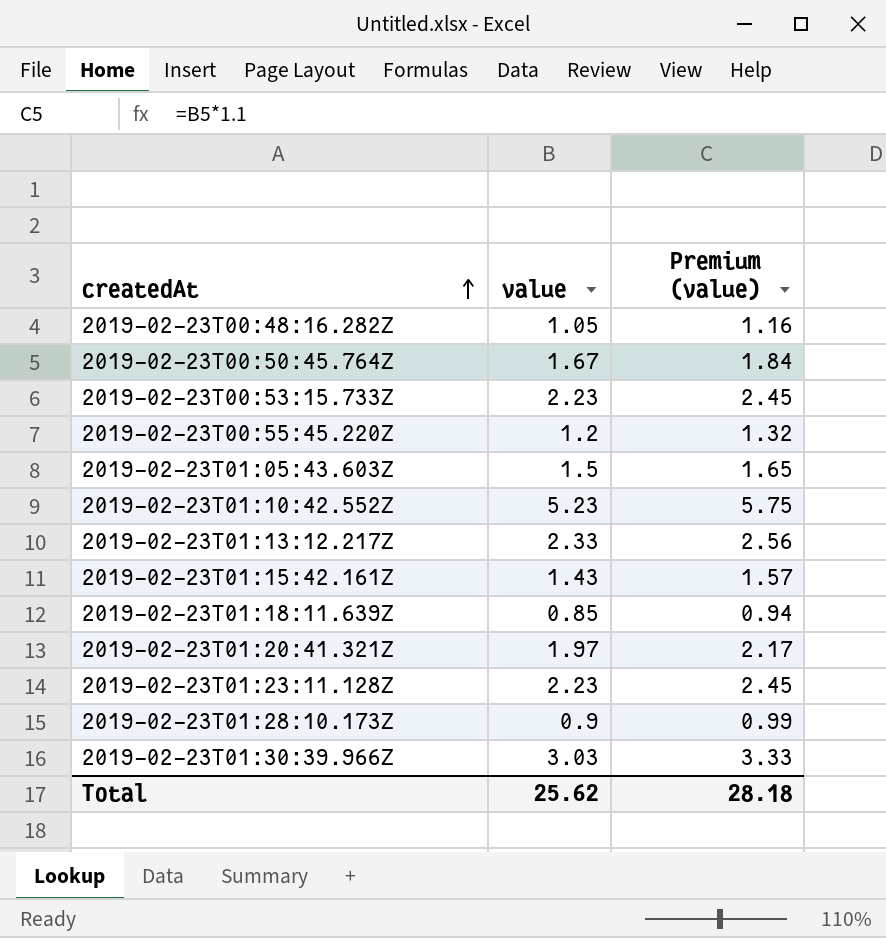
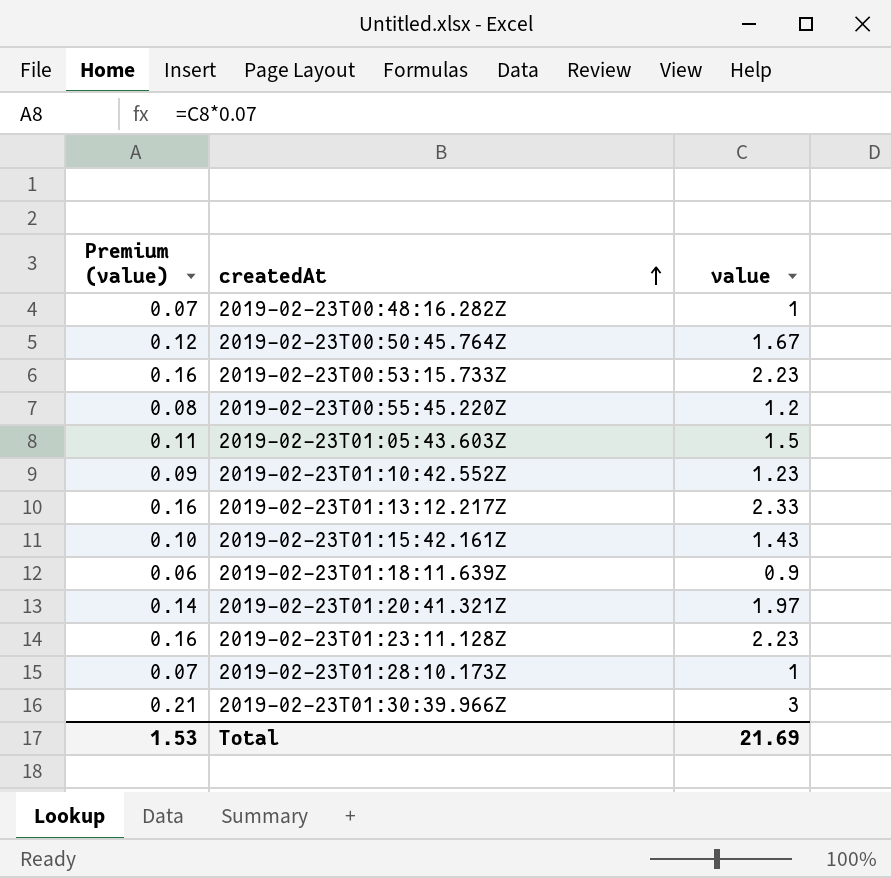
column Premium (value) | formula: [value] * 1.1 -> [value] * 0.07
column Premium (value) | position: 3 -> 1
2019-02-23T00:48:16.282Z | value: 1.05 -> 1
2019-02-23T01:10:42.552Z | value: 5.23 -> 1.23
2019-02-23T01:18:11.639Z | value: 0.85 -> 0.9
2019-02-23T01:28:10.173Z | value: 0.9 -> 1
2019-02-23T01:30:39.966Z | value: 3.03 -> 3
Total | Premium (value): 28.18 -> 1.53
Total | value: 25.62 -> 21.69

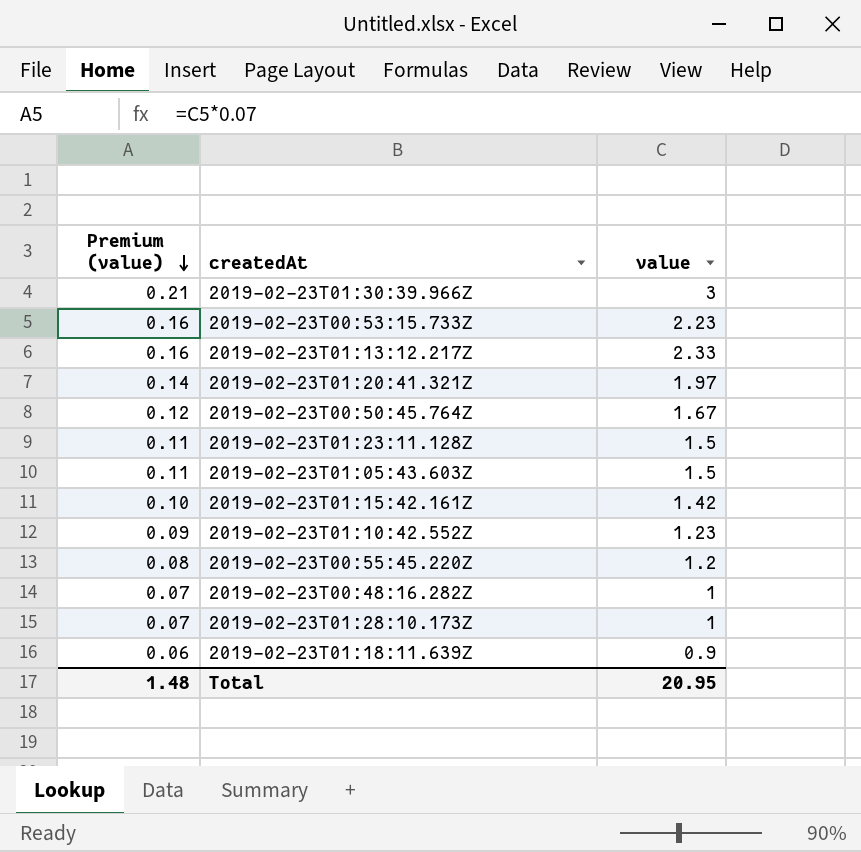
row order: createdAt ascending -> Premium (value) descending
2019-02-23T01:23:11.128Z | Premium (value): 0.16 -> 0.11
2019-02-23T01:23:11.128Z | value: 2.23 -> 1.5
2019-02-23T01:15:42.161Z | value: 1.43 -> 1.42
Total | Premium (value): 1.53 -> 1.48
Total | value: 21.69 -> 20.95

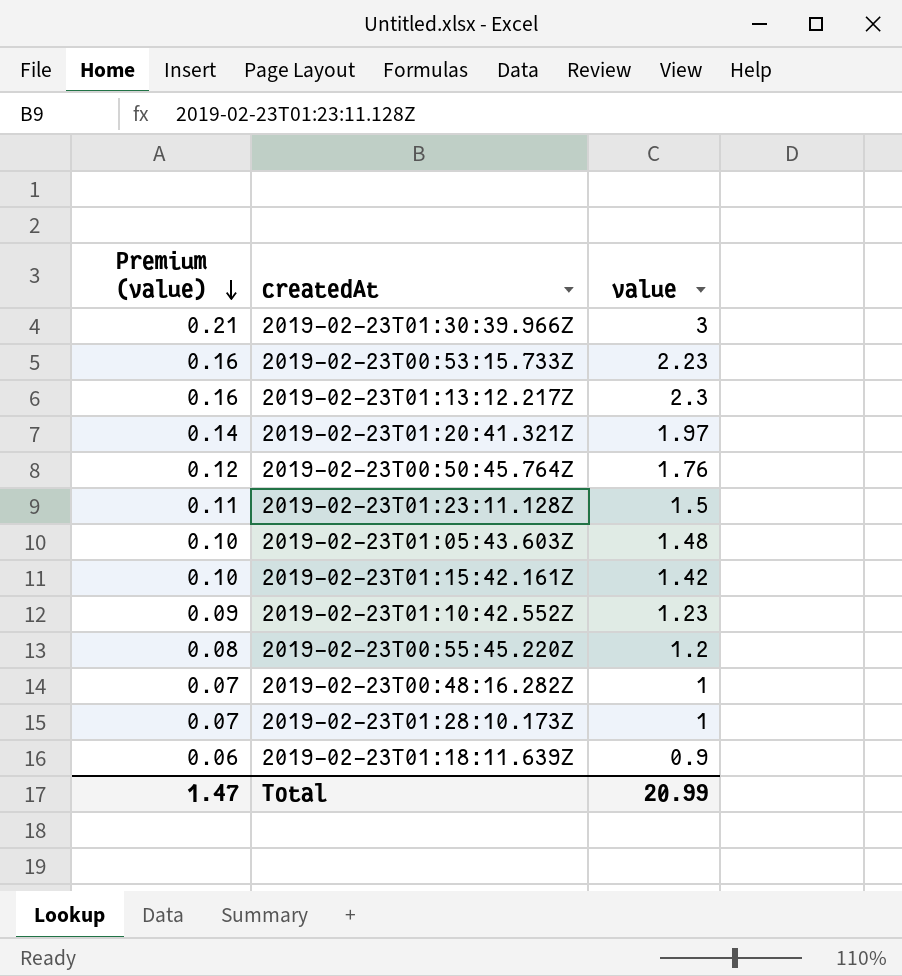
2019-02-23T01:13:12.217Z | value: 2.33 -> 2.3
2019-02-23T00:50:45.764Z | value: 1.67 -> 1.76
2019-02-23T01:05:43.603Z | Premium (value): 0.11 -> 0.10
2019-02-23T01:05:43.603Z | value: 1.5 -> 1.48
Total | Premium (value): 1.48 -> 1.47
Total | value: 20.95 -> 20.99

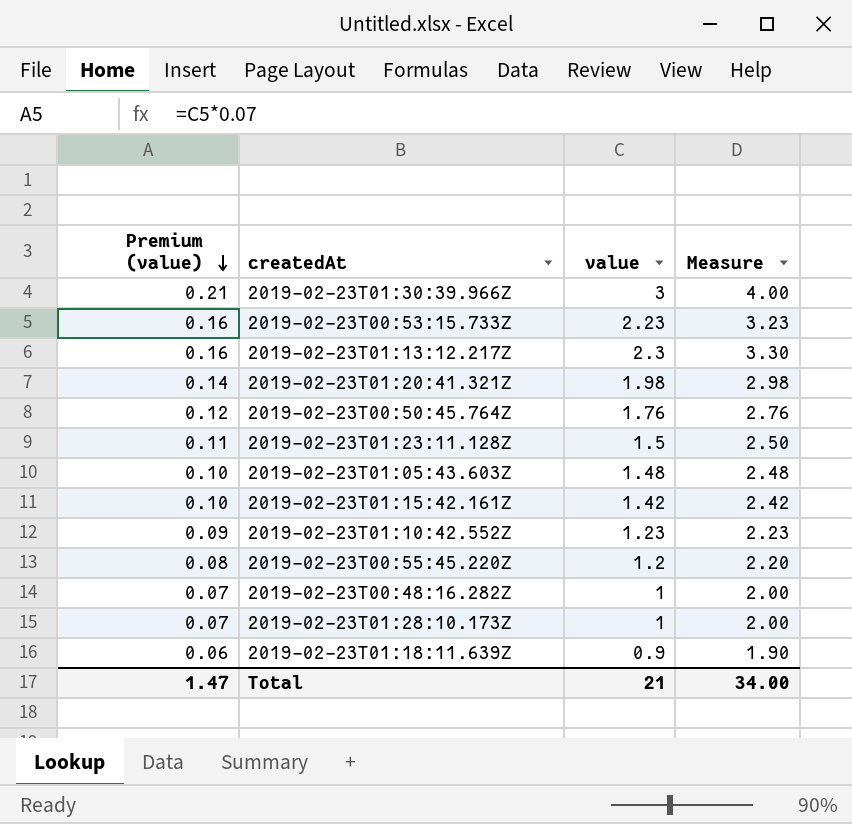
column Measure | formula: none -> [value] + 1
2019-02-23T01:20:41.321Z | value: 1.97 -> 1.98
Total | value: 20.99 -> 21

